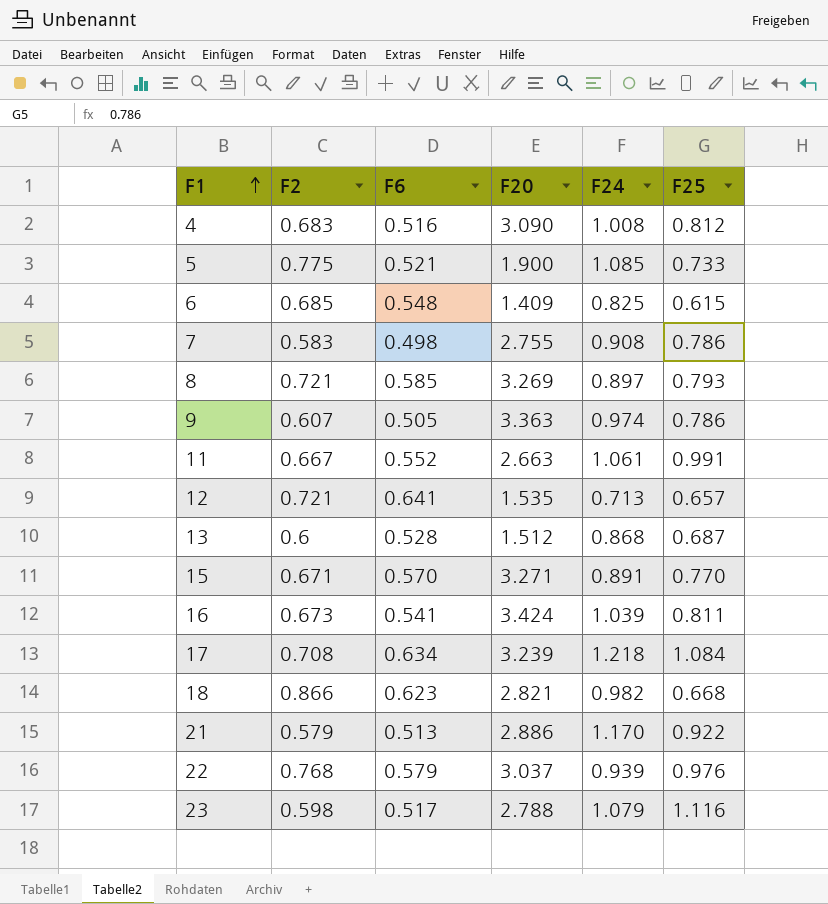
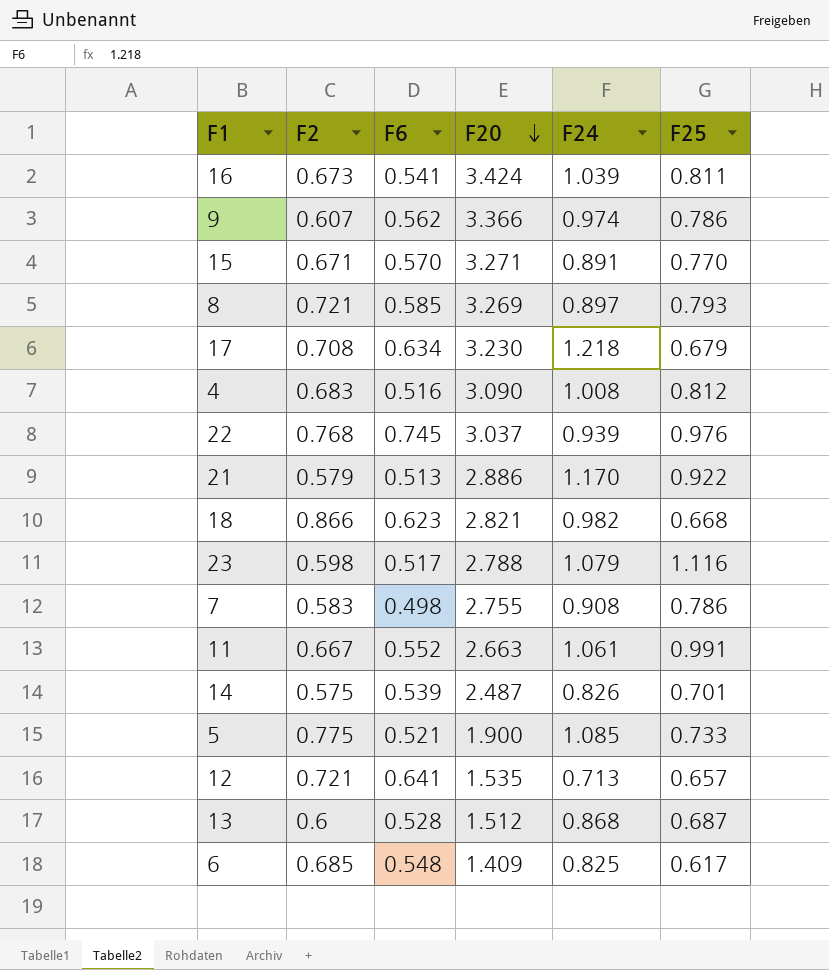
row order: F1 ascending -> F20 descending
9 | F6: 0.505 -> 0.562
9 | F20: 3.363 -> 3.366
17 | F20: 3.239 -> 3.230
17 | F25: 1.084 -> 0.679
22 | F6: 0.579 -> 0.745
row 14: none -> 0.575 | 0.539 | 2.487 | 0.826 | 0.701
6 | F25: 0.615 -> 0.617

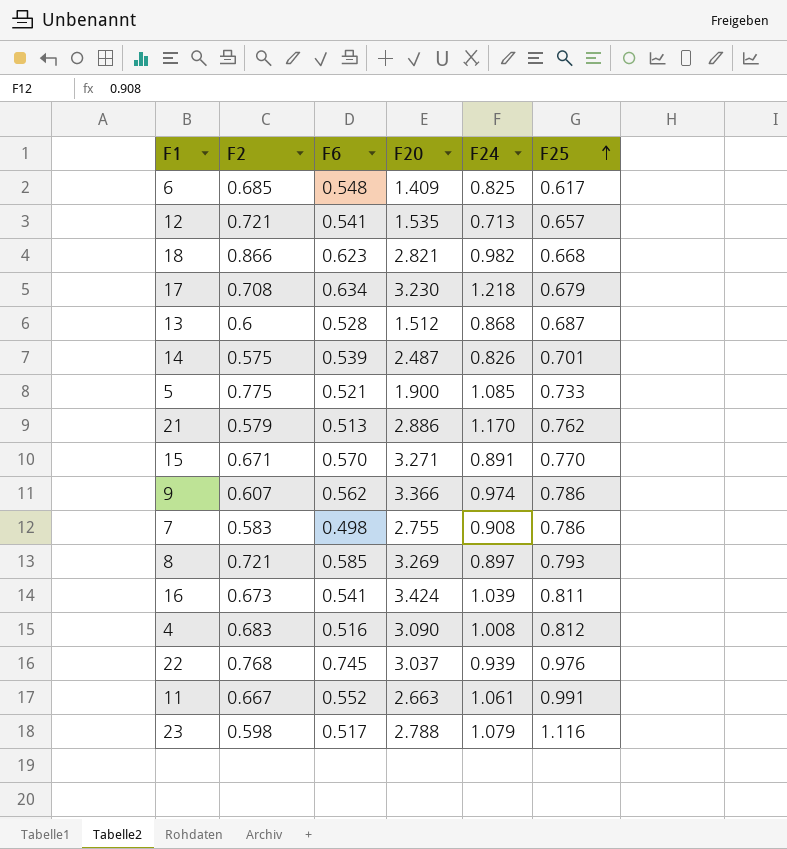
row order: F20 descending -> F25 ascending
12 | F6: 0.641 -> 0.541
21 | F25: 0.922 -> 0.762

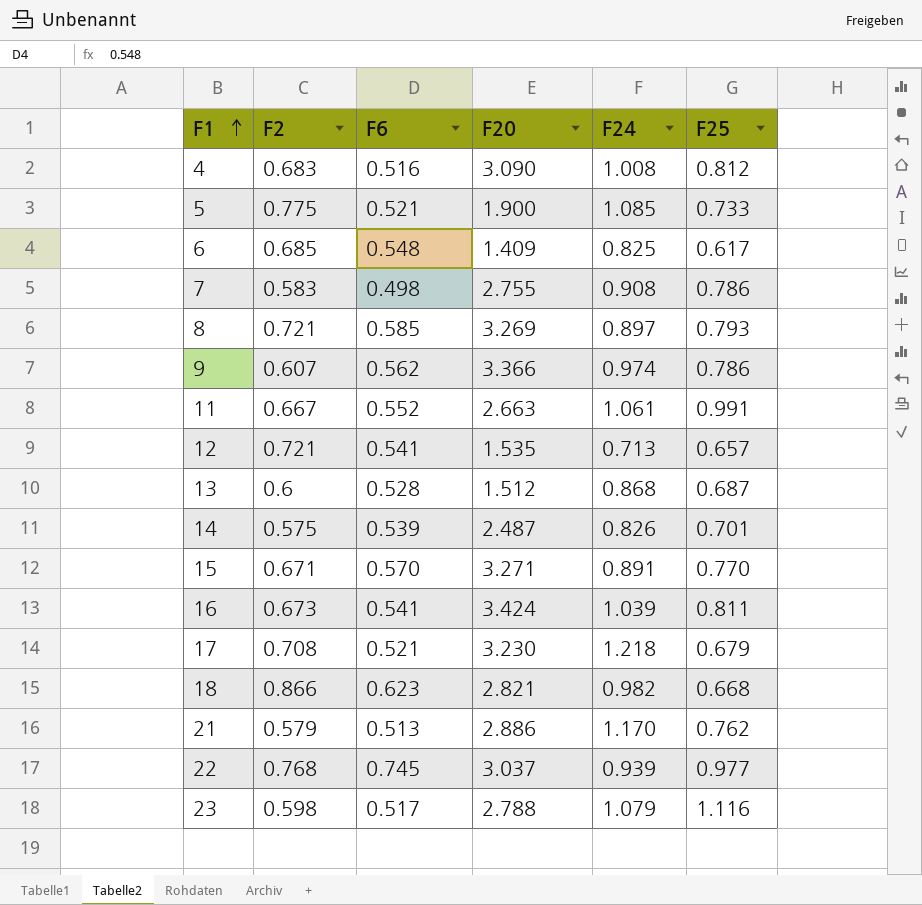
row order: F25 ascending -> F1 ascending
17 | F6: 0.634 -> 0.521
22 | F25: 0.976 -> 0.977

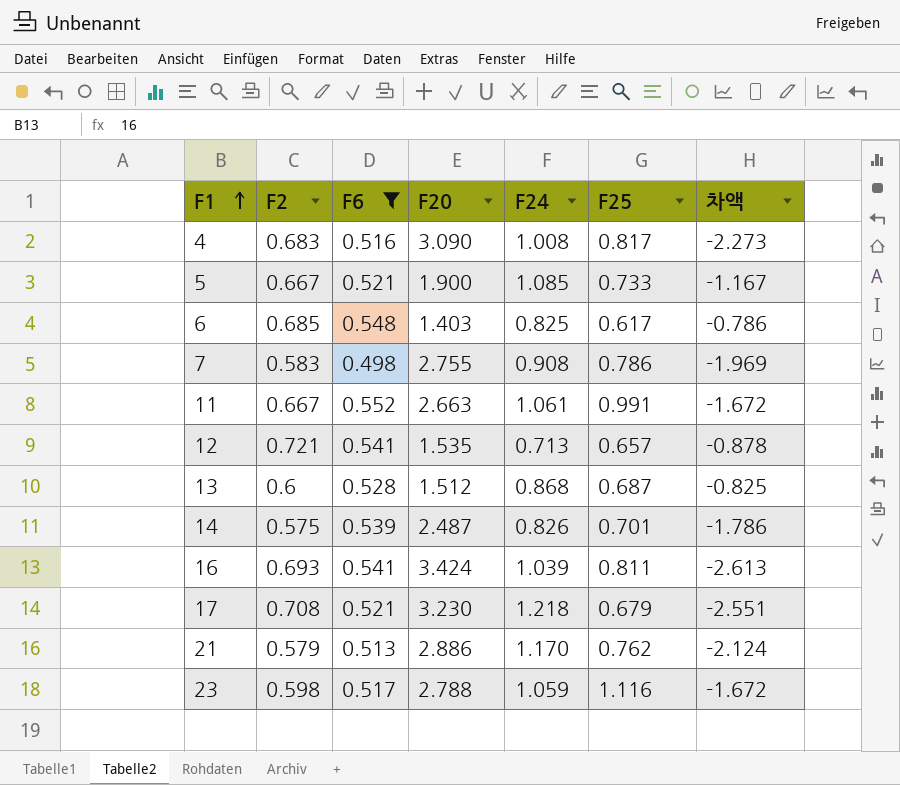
filter: none -> F6 <= 0.552
column 차액 | formula: none -> [F25] - [F20]
4 | F25: 0.812 -> 0.817
5 | F2: 0.775 -> 0.667
6 | F20: 1.409 -> 1.403
16 | F2: 0.673 -> 0.693
23 | F24: 1.079 -> 1.059

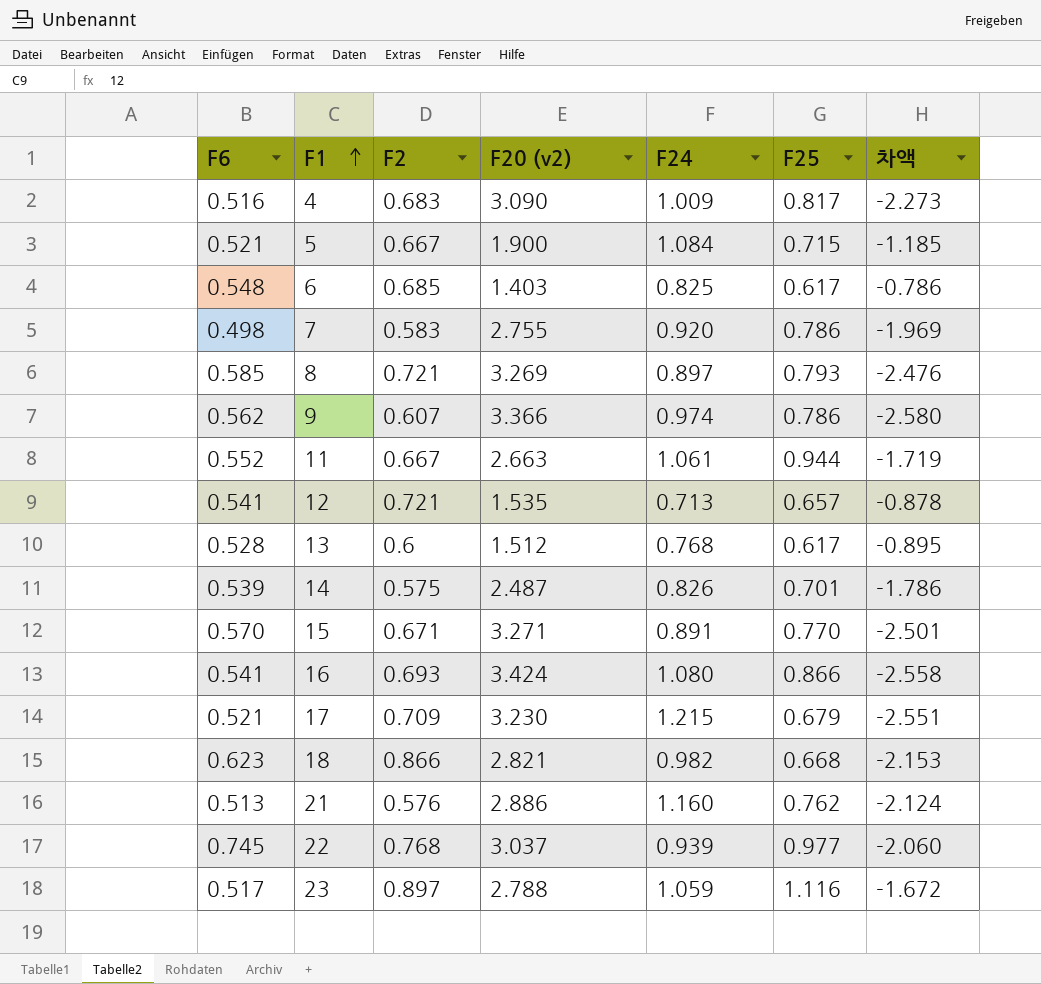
filter: F6 <= 0.552 -> none
column F6 | position: 3 -> 1
column name: F20 -> F20 (v2)
4 | F24: 1.008 -> 1.009
5 | F24: 1.085 -> 1.084
5 | F25: 0.733 -> 0.715
5 | 차액: -1.167 -> -1.185
7 | F24: 0.908 -> 0.920
11 | F25: 0.991 -> 0.944
11 | 차액: -1.672 -> -1.719
13 | F24: 0.868 -> 0.768
13 | F25: 0.687 -> 0.617
13 | 차액: -0.825 -> -0.895
16 | F24: 1.039 -> 1.080
16 | F25: 0.811 -> 0.866
16 | 차액: -2.613 -> -2.558
17 | F2: 0.708 -> 0.709
17 | F24: 1.218 -> 1.215
21 | F2: 0.579 -> 0.576
21 | F24: 1.170 -> 1.160
23 | F2: 0.598 -> 0.897

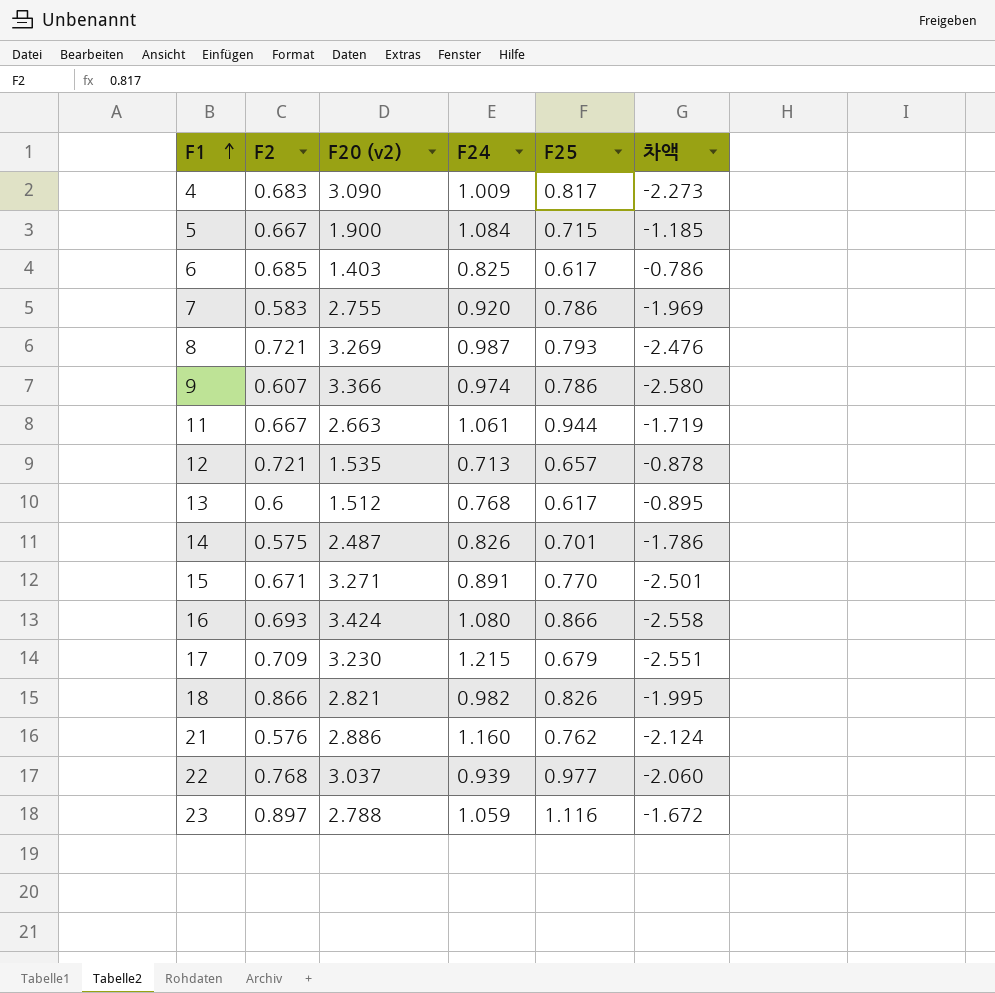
column F6 | position: 1 -> none
8 | F24: 0.897 -> 0.987
18 | F25: 0.668 -> 0.826
18 | 차액: -2.153 -> -1.995

